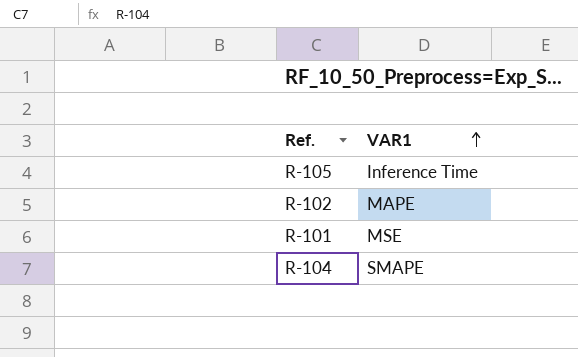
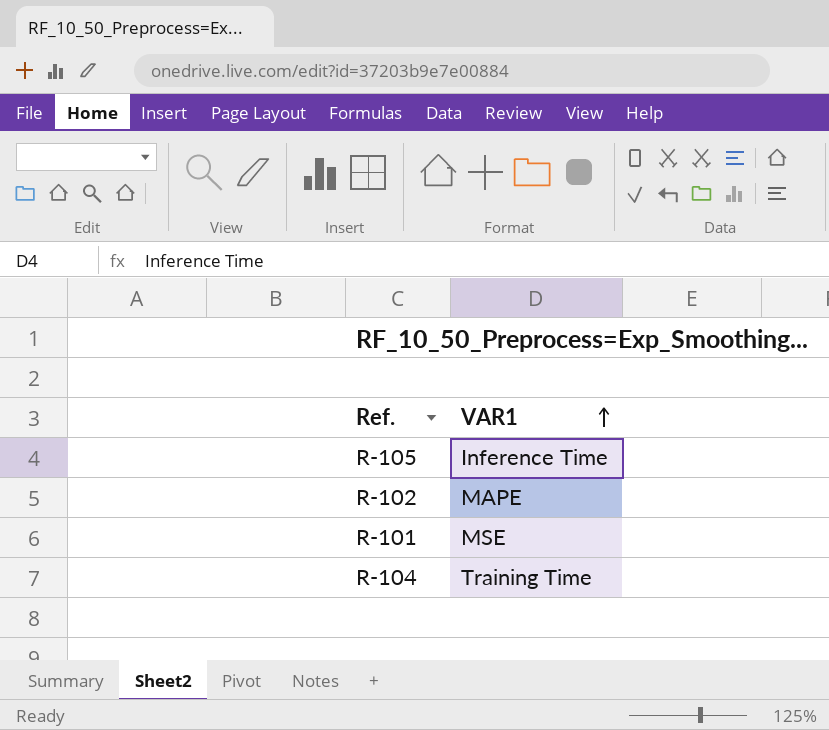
R-104 | VAR1: SMAPE -> Training Time

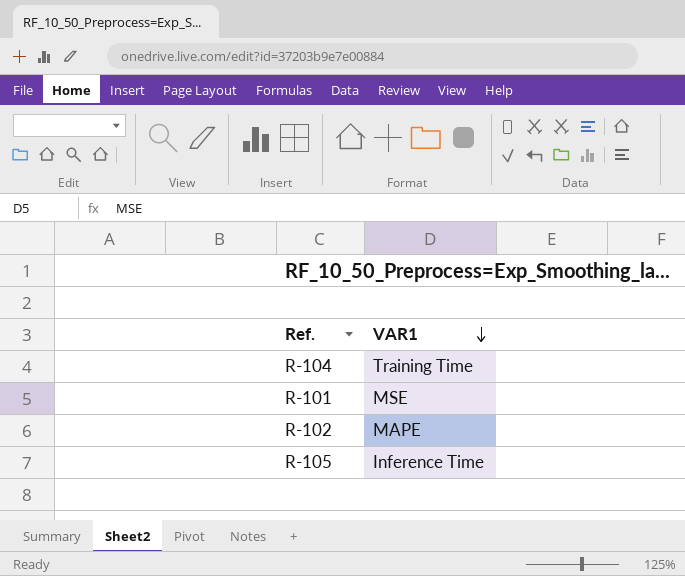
row order: VAR1 ascending -> VAR1 descending

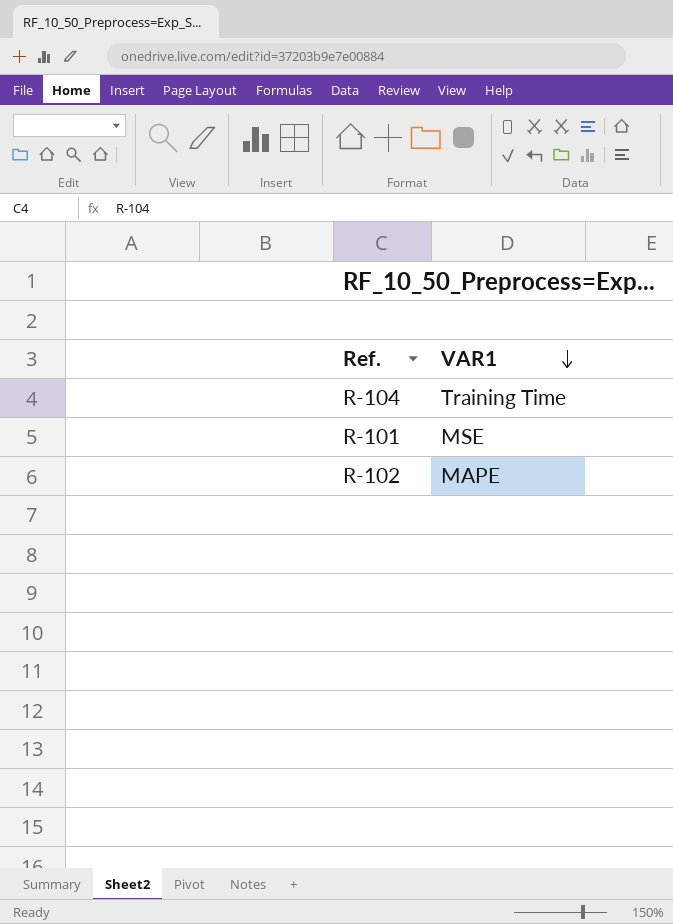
row R-105: Inference Time -> none

